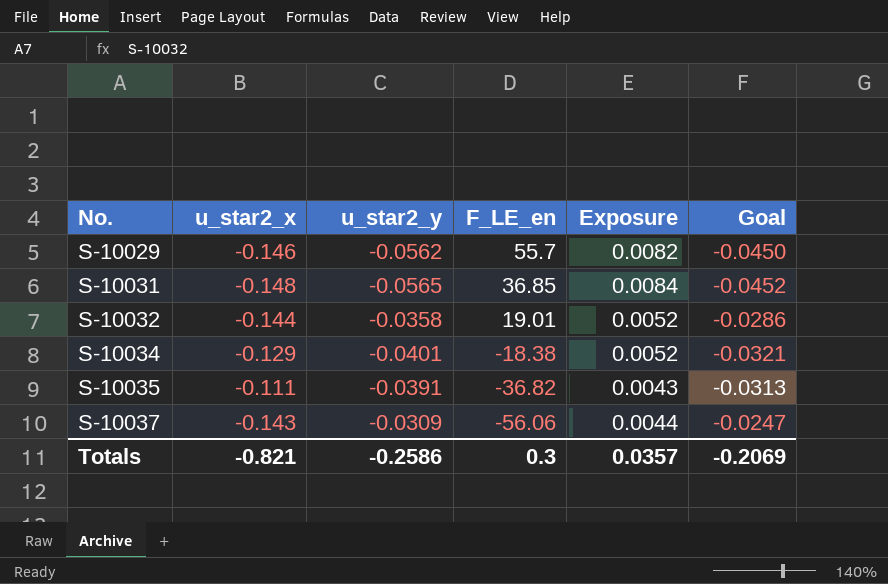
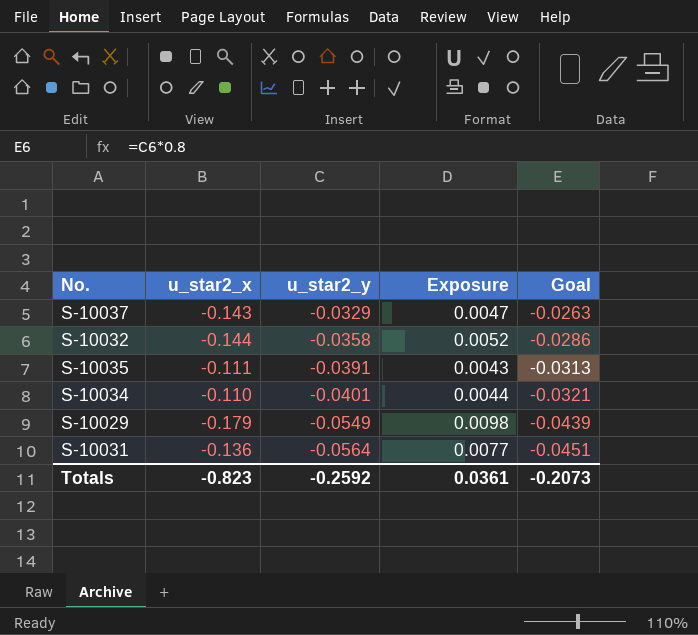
row order: No. ascending -> u_star2_y descending
column F_LE_en | position: 4 -> none
S-10037 | u_star2_y: -0.0309 -> -0.0329
S-10037 | Exposure: 0.0044 -> 0.0047
S-10037 | Goal: -0.0247 -> -0.0263
S-10034 | u_star2_x: -0.129 -> -0.110
S-10034 | Exposure: 0.0052 -> 0.0044
S-10029 | u_star2_x: -0.146 -> -0.179
S-10029 | u_star2_y: -0.0562 -> -0.0549
S-10029 | Exposure: 0.0082 -> 0.0098
S-10029 | Goal: -0.0450 -> -0.0439
S-10031 | u_star2_x: -0.148 -> -0.136
S-10031 | u_star2_y: -0.0565 -> -0.0564
S-10031 | Exposure: 0.0084 -> 0.0077
S-10031 | Goal: -0.0452 -> -0.0451
Totals | u_star2_x: -0.821 -> -0.823
Totals | u_star2_y: -0.2586 -> -0.2592
Totals | Exposure: 0.0357 -> 0.0361
Totals | Goal: -0.2069 -> -0.2073

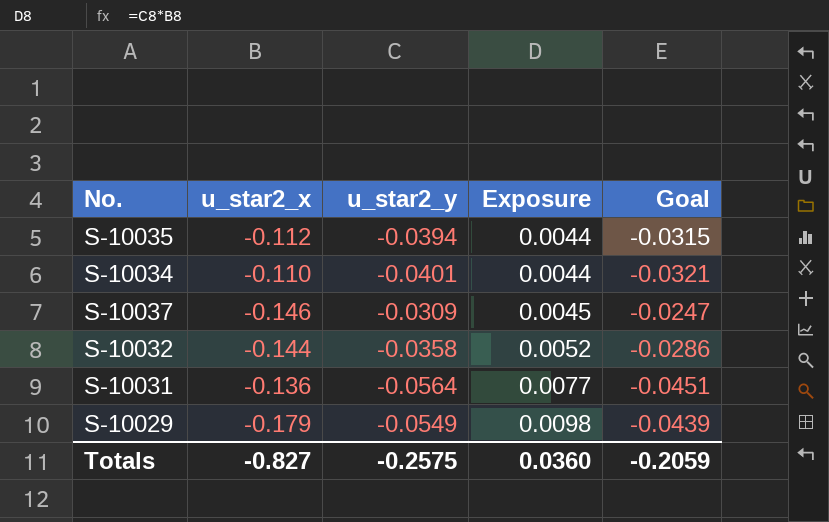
row order: u_star2_y descending -> Exposure ascending
S-10035 | u_star2_x: -0.111 -> -0.112
S-10035 | u_star2_y: -0.0391 -> -0.0394
S-10035 | Exposure: 0.0043 -> 0.0044
S-10035 | Goal: -0.0313 -> -0.0315
S-10037 | u_star2_x: -0.143 -> -0.146
S-10037 | u_star2_y: -0.0329 -> -0.0309
S-10037 | Exposure: 0.0047 -> 0.0045
S-10037 | Goal: -0.0263 -> -0.0247
Totals | u_star2_x: -0.823 -> -0.827
Totals | u_star2_y: -0.2592 -> -0.2575
Totals | Exposure: 0.0361 -> 0.0360
Totals | Goal: -0.2073 -> -0.2059

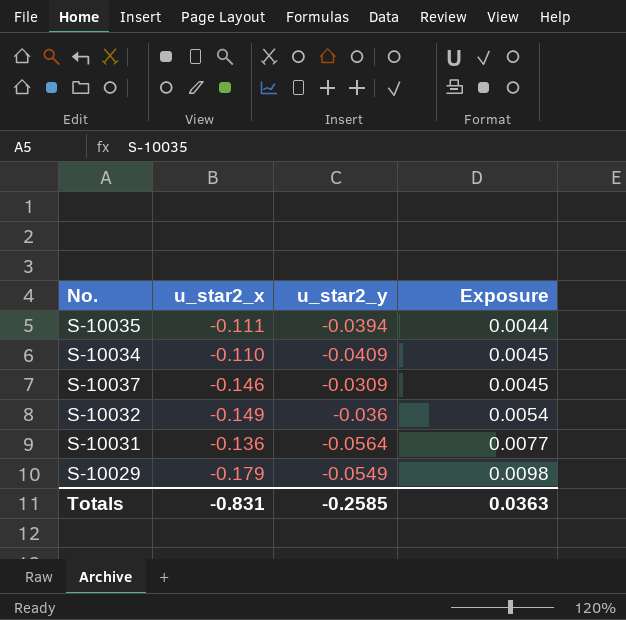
column Goal | formula: [u_star2_y] * 0.8 -> none
S-10035 | u_star2_x: -0.112 -> -0.111
S-10034 | u_star2_y: -0.0401 -> -0.0409
S-10034 | Exposure: 0.0044 -> 0.0045
S-10032 | u_star2_x: -0.144 -> -0.149
S-10032 | u_star2_y: -0.0358 -> -0.036
S-10032 | Exposure: 0.0052 -> 0.0054
Totals | u_star2_x: -0.827 -> -0.831
Totals | u_star2_y: -0.2575 -> -0.2585
Totals | Exposure: 0.0360 -> 0.0363

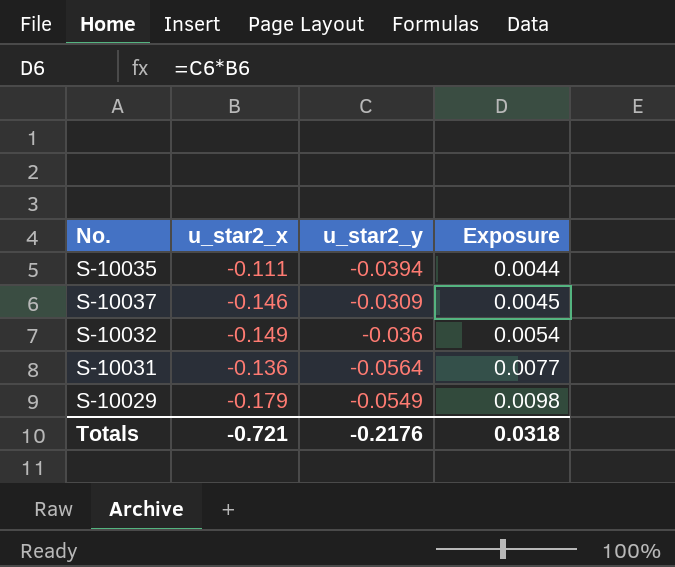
row S-10034: -0.110 | -0.0409 | 0.0045 -> none
Totals | u_star2_x: -0.831 -> -0.721
Totals | u_star2_y: -0.2585 -> -0.2176
Totals | Exposure: 0.0363 -> 0.0318

